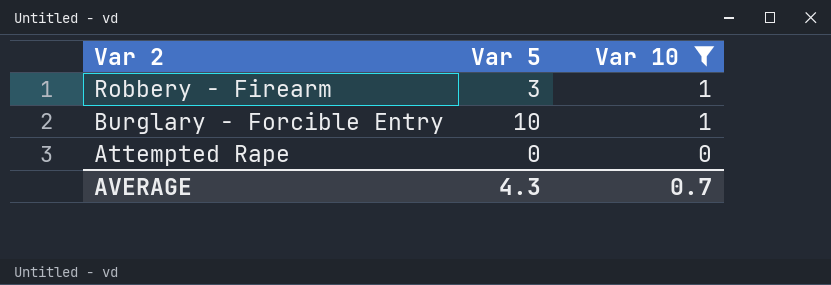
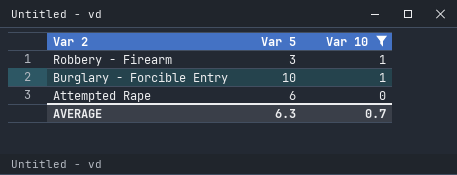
Attempted Rape | Var 5: 0 -> 6
AVERAGE | Var 5: 4.3 -> 6.3

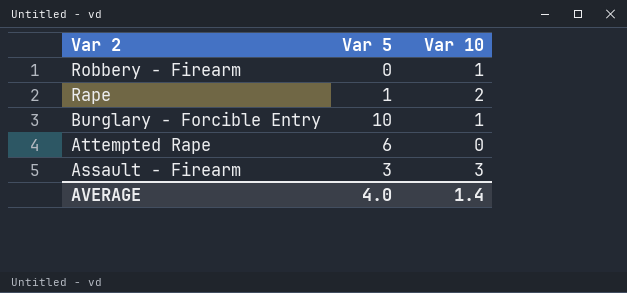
filter: Var 10 <= 1 -> none
Robbery - Firearm | Var 5: 3 -> 0
AVERAGE | Var 5: 6.3 -> 4.0
AVERAGE | Var 10: 0.7 -> 1.4

